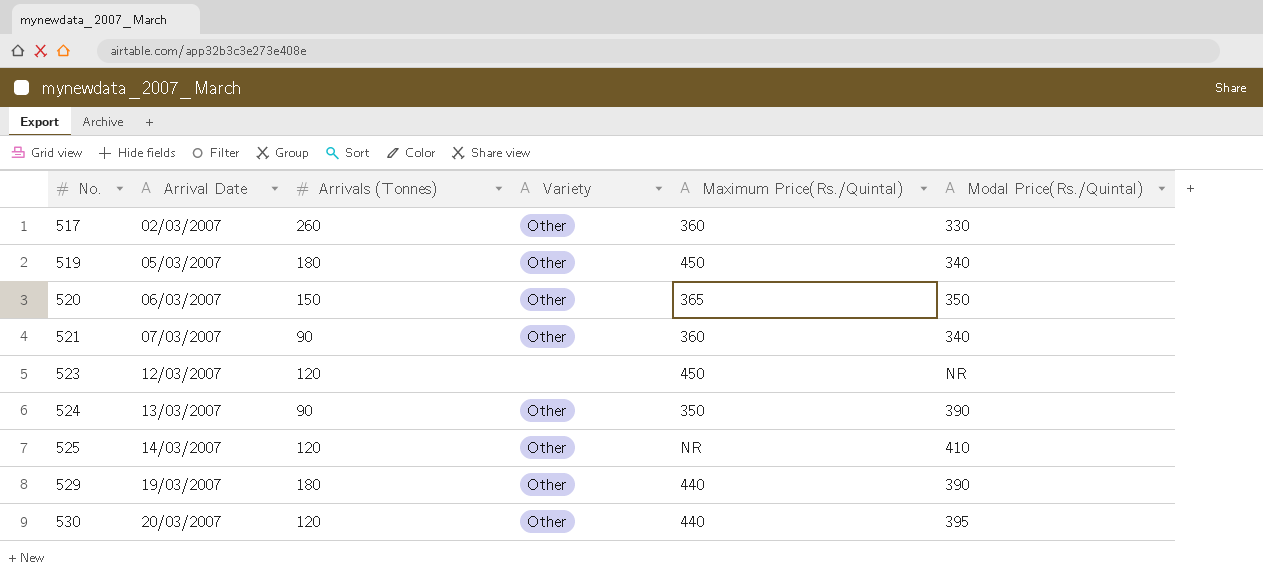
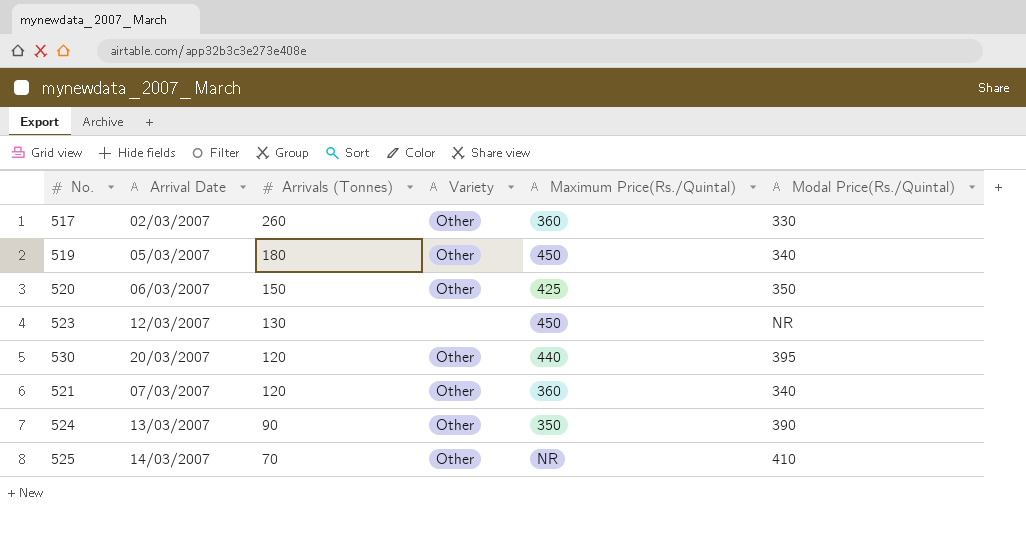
row order: No. ascending -> Arrivals (Tonnes) descending
row 529: 19/03/2007 | 180 | Other | 440 | 390 -> none
520 | Maximum Price(Rs./Quintal): 365 -> 425
523 | Arrivals (Tonnes): 120 -> 130
521 | Arrivals (Tonnes): 90 -> 120
525 | Arrivals (Tonnes): 120 -> 70

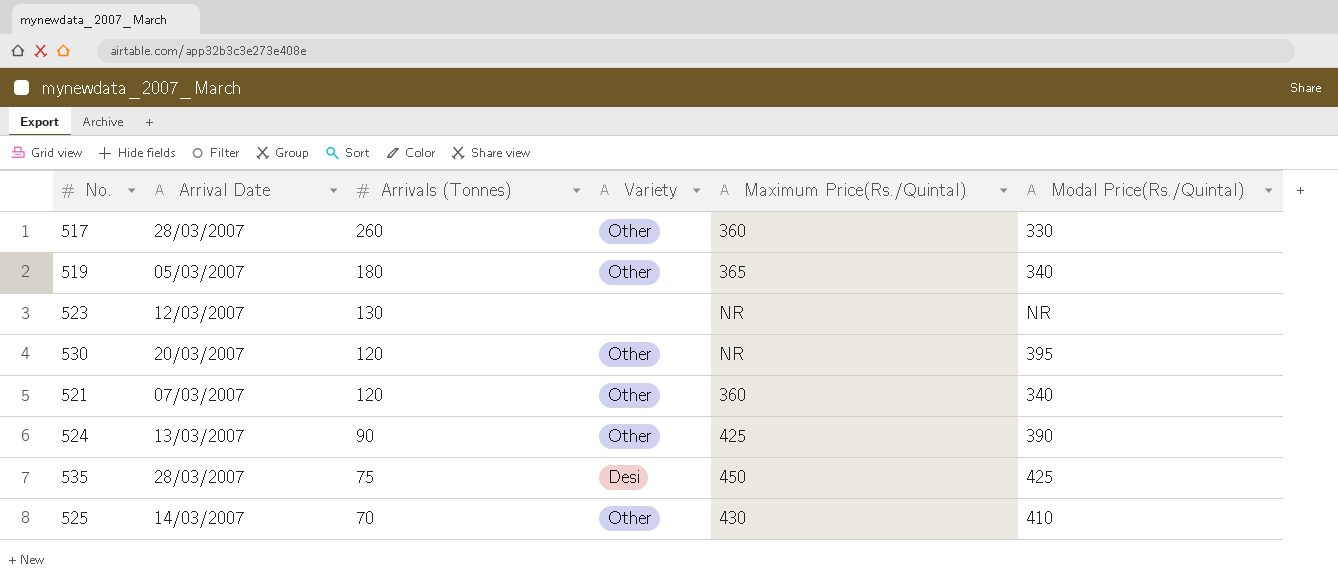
row 520: 06/03/2007 | 150 | Other | 425 | 350 -> none
517 | Arrival Date: 02/03/2007 -> 28/03/2007
519 | Maximum Price(Rs./Quintal): 450 -> 365
523 | Maximum Price(Rs./Quintal): 450 -> NR
530 | Maximum Price(Rs./Quintal): 440 -> NR
524 | Maximum Price(Rs./Quintal): 350 -> 425
row 535: none -> 28/03/2007 | 75 | Desi | 450 | 425
525 | Maximum Price(Rs./Quintal): NR -> 430

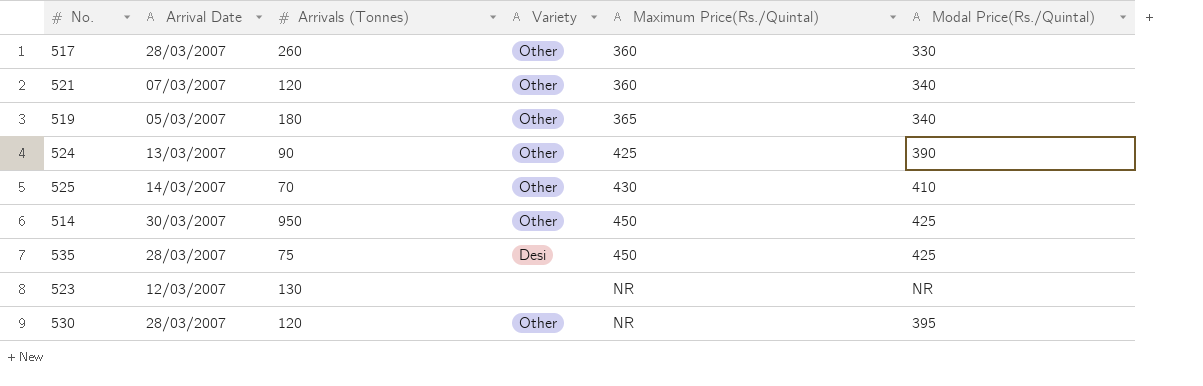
row order: Arrivals (Tonnes) descending -> Maximum Price(Rs./Quintal) ascending
row 514: none -> 30/03/2007 | 950 | Other | 450 | 425
530 | Arrival Date: 20/03/2007 -> 28/03/2007

